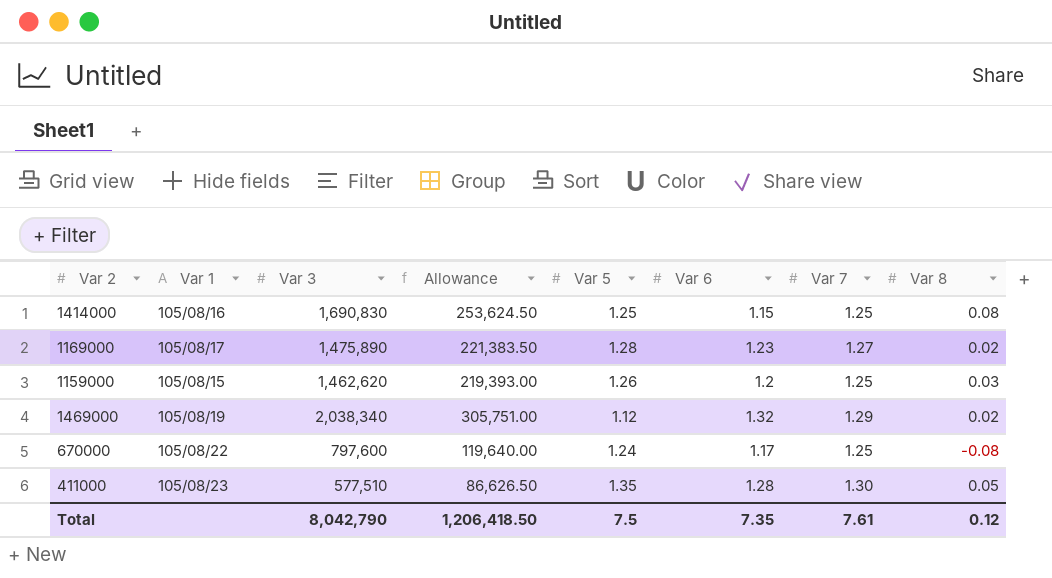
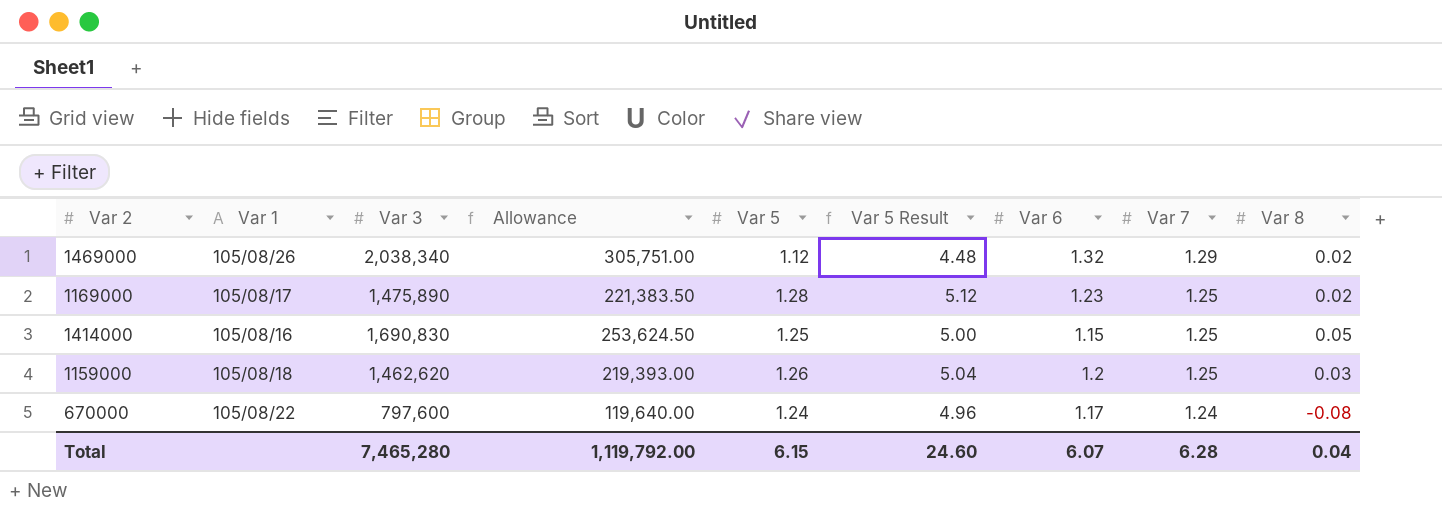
row order: none -> Var 7 descending
column Var 5 Result | formula: none -> [Var 5] * 4
row 411000: 105/08/23 | 577,510 | 86,626.50 | 1.35 | 1.28 | 1.30 | 0.05 -> none
1469000 | Var 1: 105/08/19 -> 105/08/26
1169000 | Var 7: 1.27 -> 1.25
1414000 | Var 8: 0.08 -> 0.05
1159000 | Var 1: 105/08/15 -> 105/08/18
670000 | Var 7: 1.25 -> 1.24
Total | Var 3: 8,042,790 -> 7,465,280
Total | Allowance: 1,206,418.50 -> 1,119,792.00
Total | Var 5: 7.5 -> 6.15
Total | Var 6: 7.35 -> 6.07
Total | Var 7: 7.61 -> 6.28
Total | Var 8: 0.12 -> 0.04

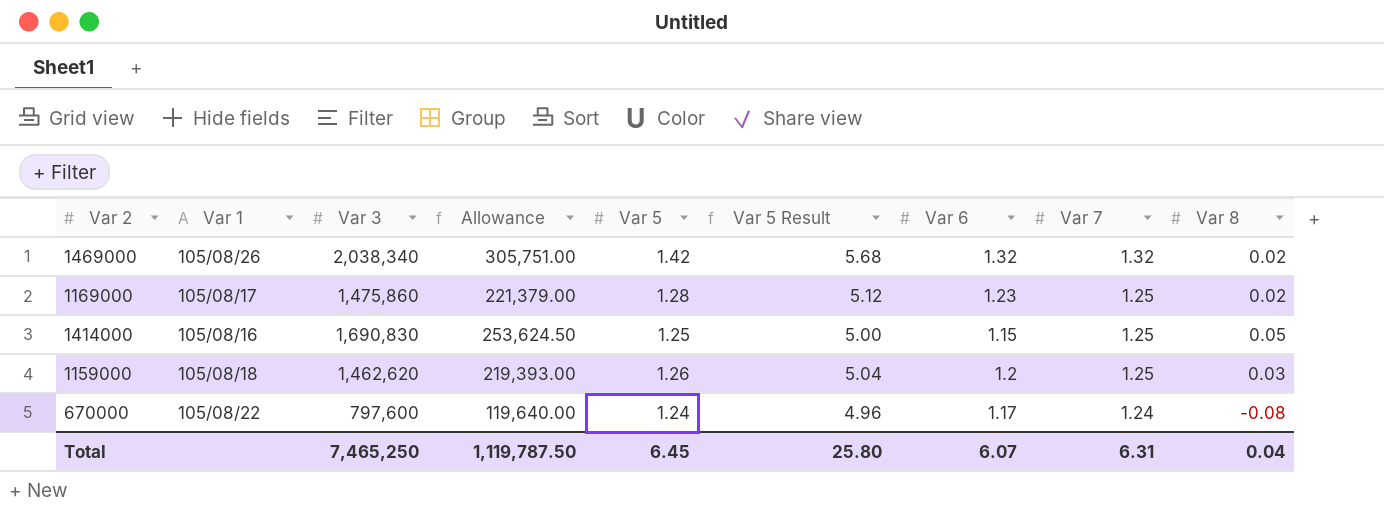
1469000 | Var 5: 1.12 -> 1.42
1469000 | Var 5 Result: 4.48 -> 5.68
1469000 | Var 7: 1.29 -> 1.32
1169000 | Var 3: 1,475,890 -> 1,475,860
1169000 | Allowance: 221,383.50 -> 221,379.00
Total | Var 3: 7,465,280 -> 7,465,250
Total | Allowance: 1,119,792.00 -> 1,119,787.50
Total | Var 5: 6.15 -> 6.45
Total | Var 5 Result: 24.60 -> 25.80
Total | Var 7: 6.28 -> 6.31

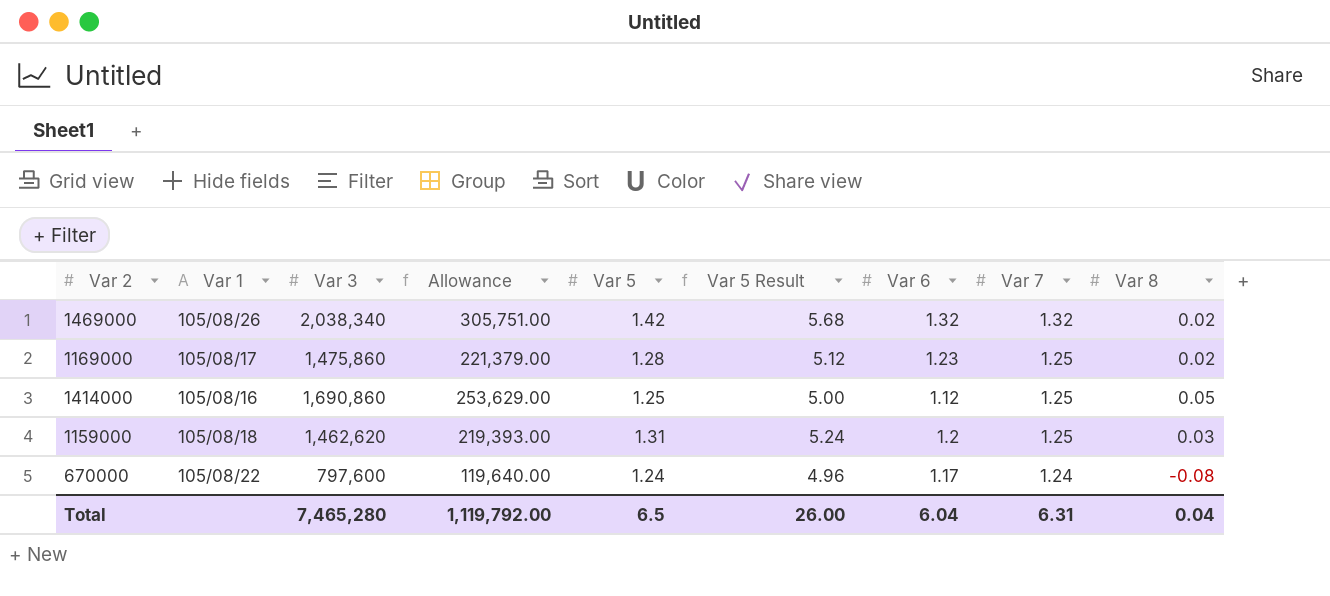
1414000 | Var 3: 1,690,830 -> 1,690,860
1414000 | Allowance: 253,624.50 -> 253,629.00
1414000 | Var 6: 1.15 -> 1.12
1159000 | Var 5: 1.26 -> 1.31
1159000 | Var 5 Result: 5.04 -> 5.24
Total | Var 3: 7,465,250 -> 7,465,280
Total | Allowance: 1,119,787.50 -> 1,119,792.00
Total | Var 5: 6.45 -> 6.5
Total | Var 5 Result: 25.80 -> 26.00
Total | Var 6: 6.07 -> 6.04

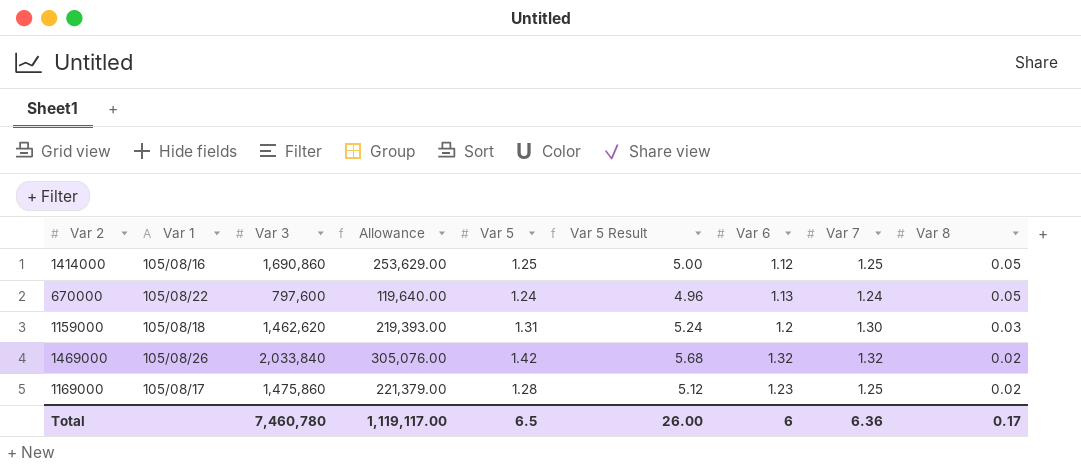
row order: Var 7 descending -> Var 8 descending
670000 | Var 6: 1.17 -> 1.13
670000 | Var 8: -0.08 -> 0.05
1159000 | Var 7: 1.25 -> 1.30
1469000 | Var 3: 2,038,340 -> 2,033,840
1469000 | Allowance: 305,751.00 -> 305,076.00
Total | Var 3: 7,465,280 -> 7,460,780
Total | Allowance: 1,119,792.00 -> 1,119,117.00
Total | Var 6: 6.04 -> 6
Total | Var 7: 6.31 -> 6.36
Total | Var 8: 0.04 -> 0.17

